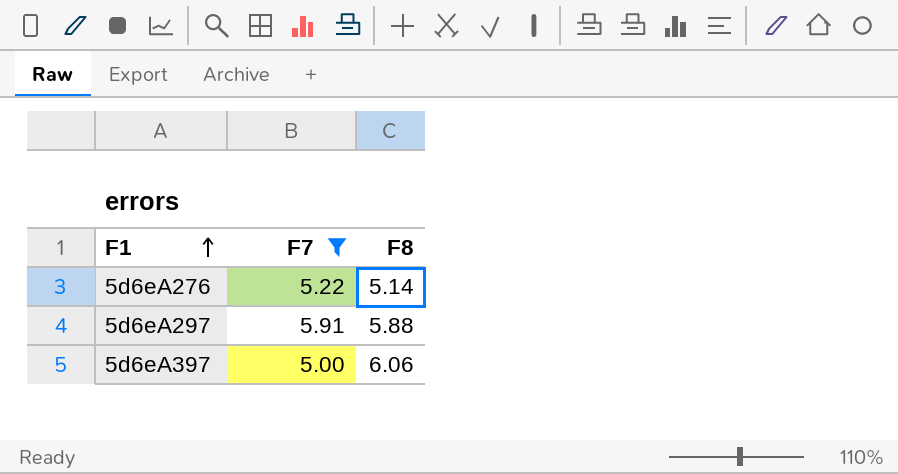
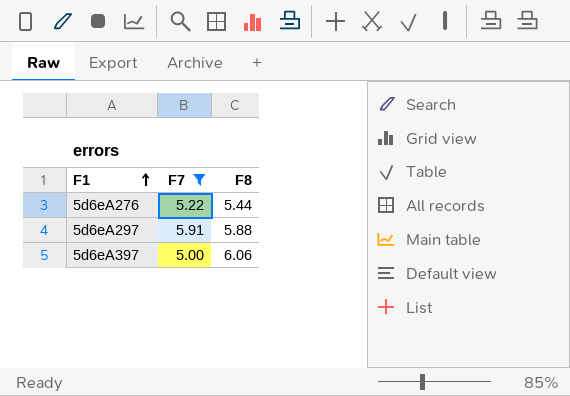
5d6eA276 | F8: 5.14 -> 5.44

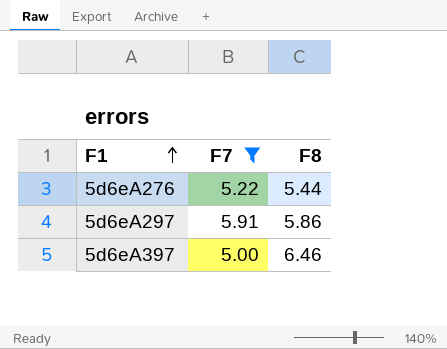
5d6eA297 | F8: 5.88 -> 5.86
5d6eA397 | F8: 6.06 -> 6.46

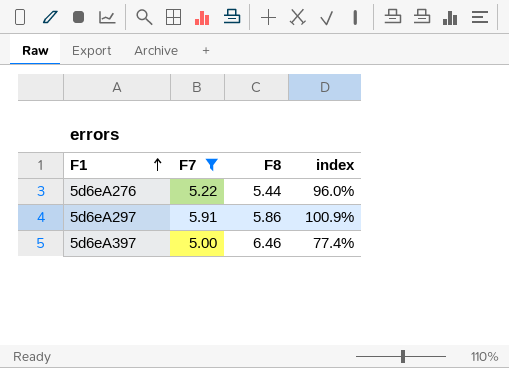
column index | formula: none -> [F7] / [F8]

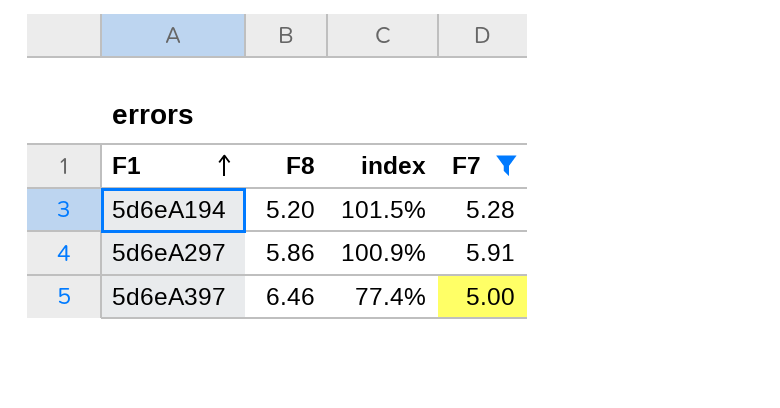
column F7 | position: 2 -> 4
row 5d6eA276: 5.22 | 5.44 | 96.0% -> none
row 5d6eA194: none -> 5.20 | 101.5% | 5.28

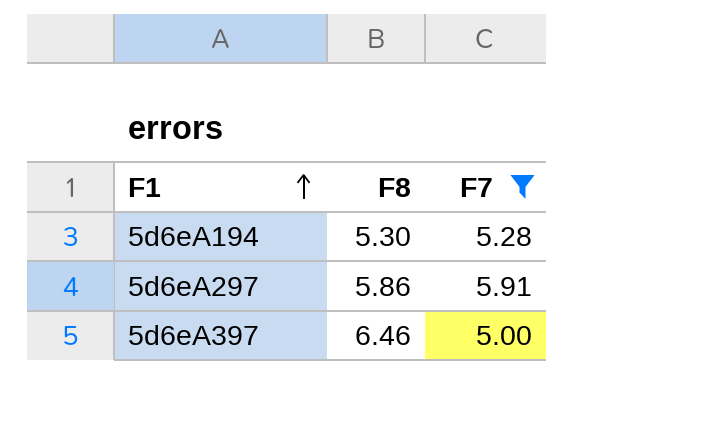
column index | formula: [F7] / [F8] -> none
5d6eA194 | F8: 5.20 -> 5.30

